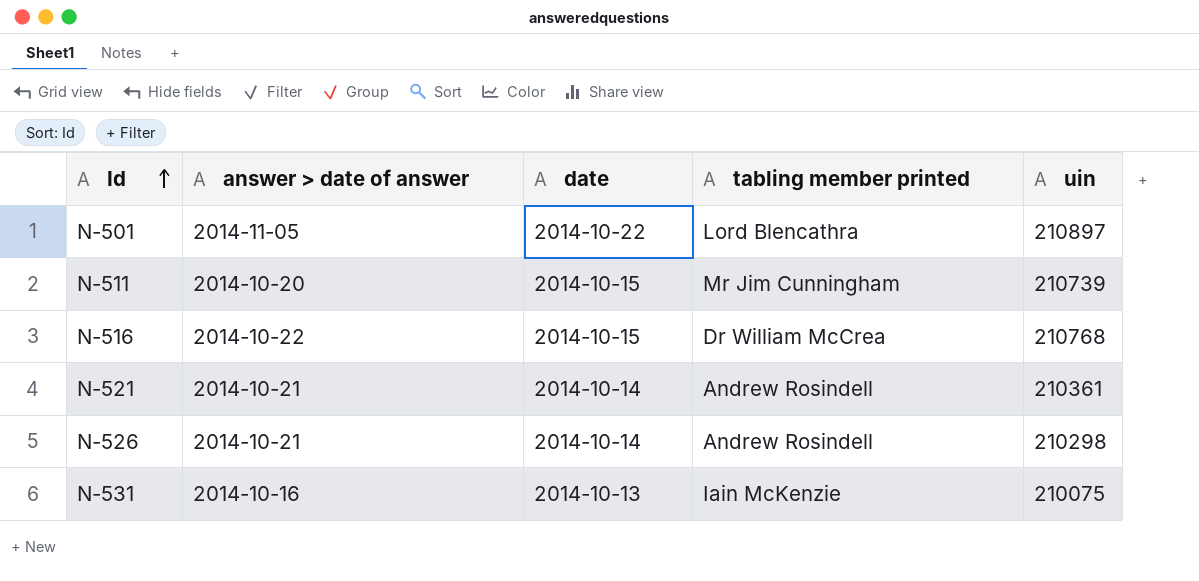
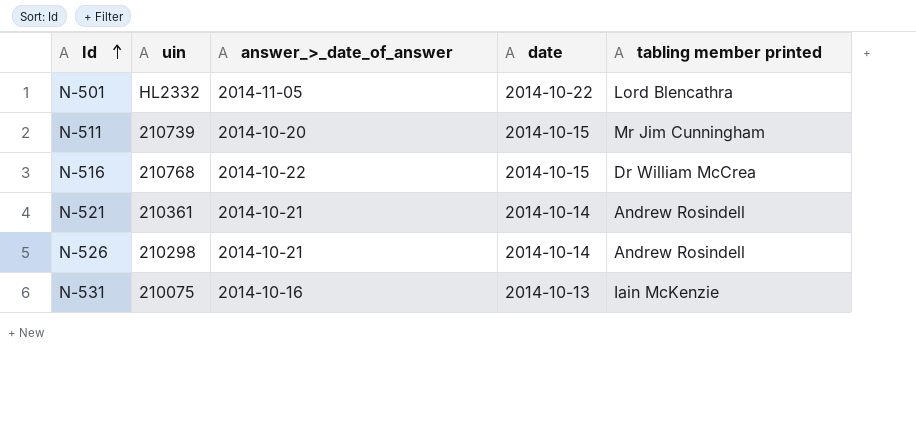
column uin | position: 5 -> 2
column name: answer > date of answer -> answer_>_date_of_answer
N-501 | uin: 210897 -> HL2332

